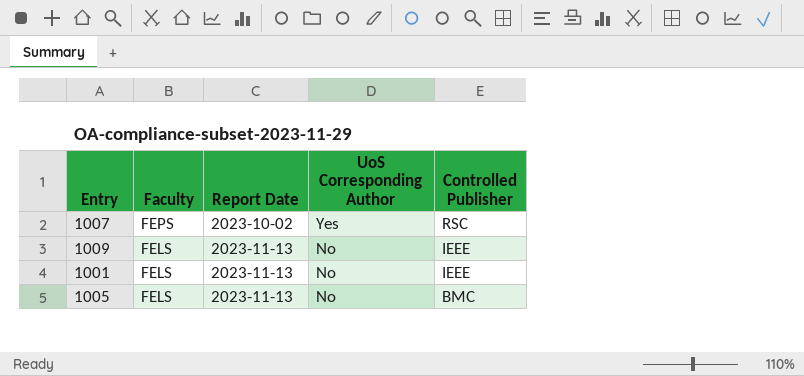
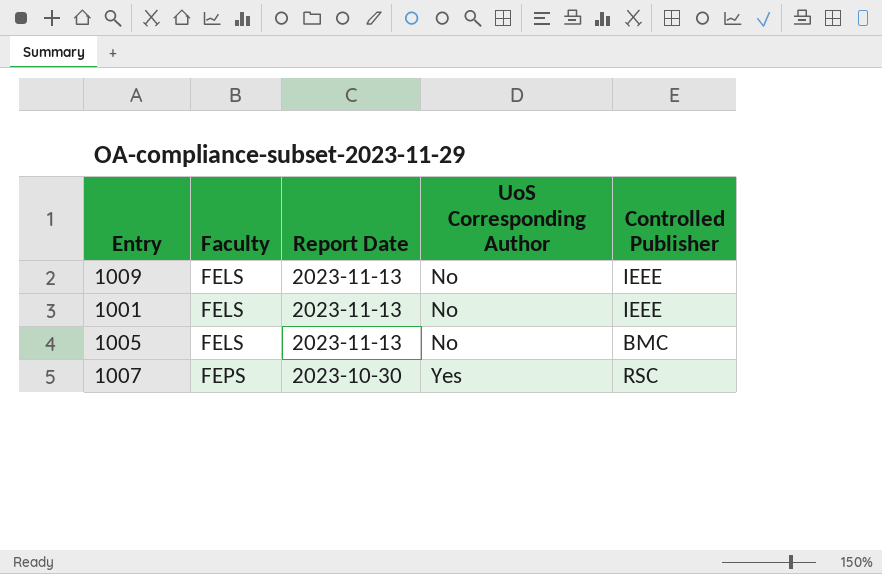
row order: Faculty descending -> Faculty ascending
1007 | Report Date: 2023-10-02 -> 2023-10-30

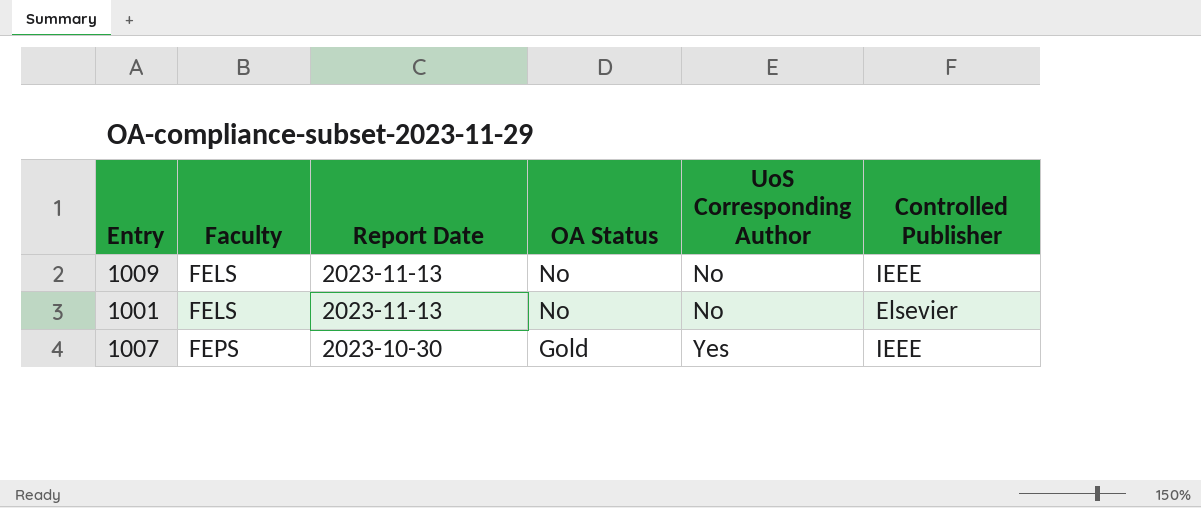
column OA Status | position: none -> 4
row 1005: FELS | 2023-11-13 | No | BMC -> none
1001 | Controlled Publisher: IEEE -> Elsevier
1007 | Controlled Publisher: RSC -> IEEE

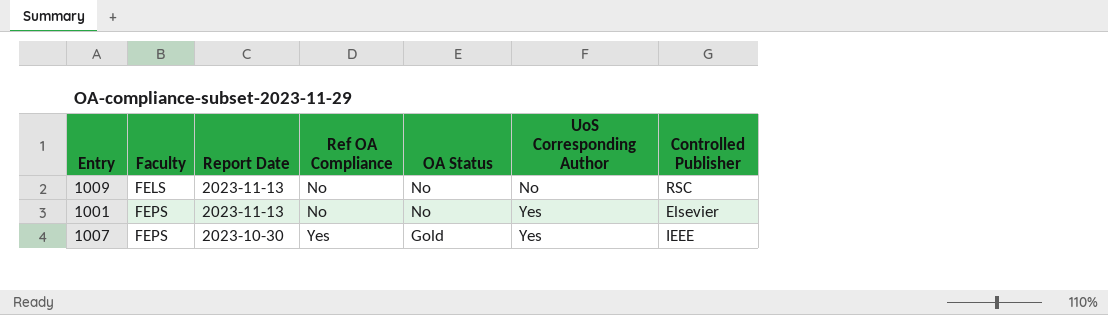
column Ref OA Compliance | position: none -> 4
1009 | Controlled Publisher: IEEE -> RSC
1001 | Faculty: FELS -> FEPS
1001 | UoS Corresponding Author: No -> Yes

